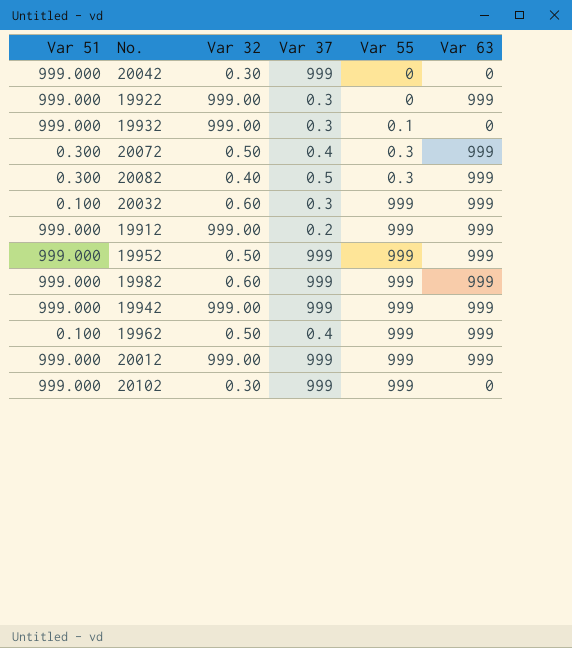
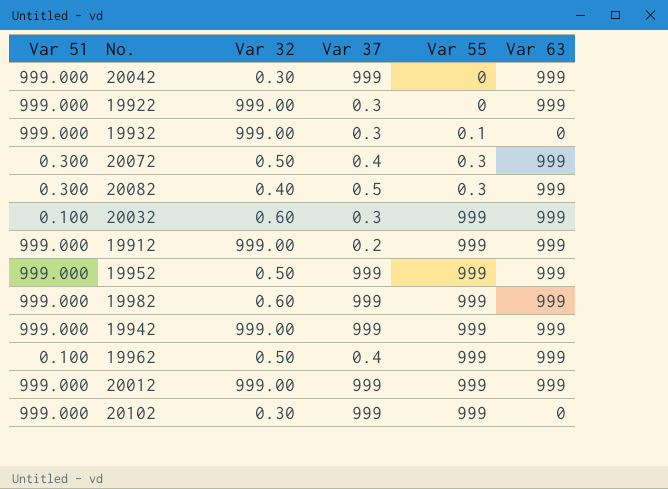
20042 | Var 63: 0 -> 999

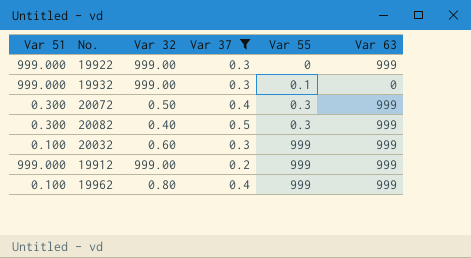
filter: none -> Var 37 != 999
19962 | Var 32: 0.50 -> 0.80

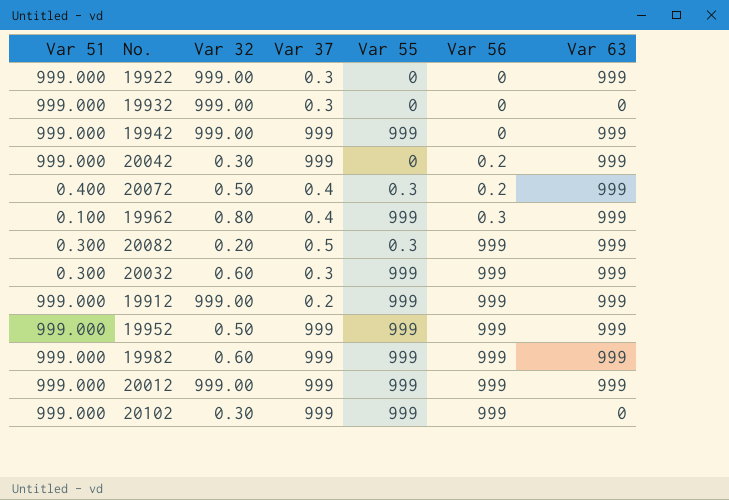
filter: Var 37 != 999 -> none
row order: Var 55 ascending -> Var 56 ascending
column Var 56 | position: none -> 6
19932 | Var 55: 0.1 -> 0
20072 | Var 51: 0.300 -> 0.400
20082 | Var 32: 0.40 -> 0.20
20032 | Var 51: 0.100 -> 0.300

